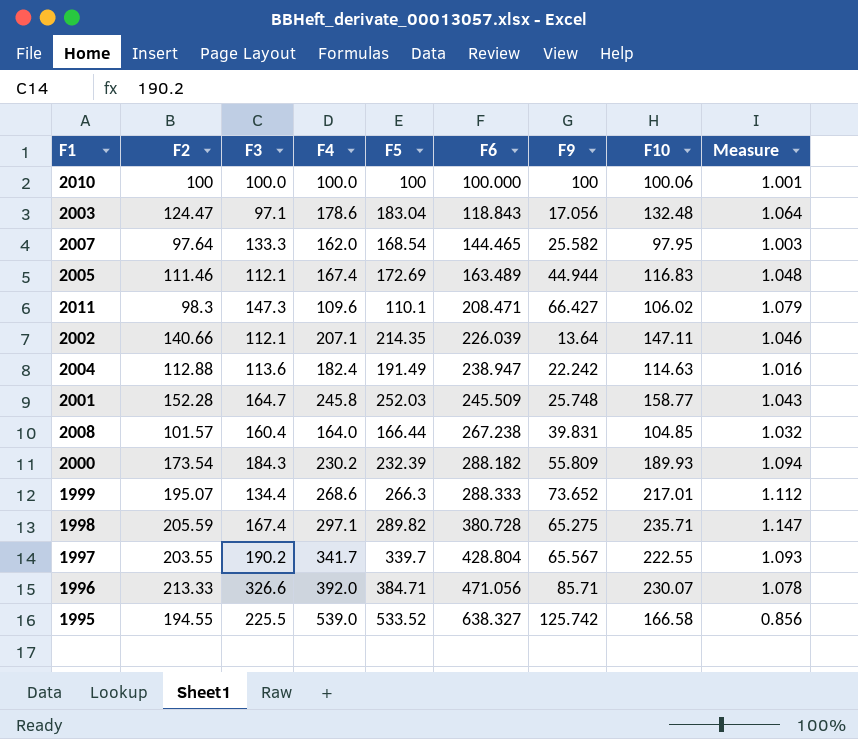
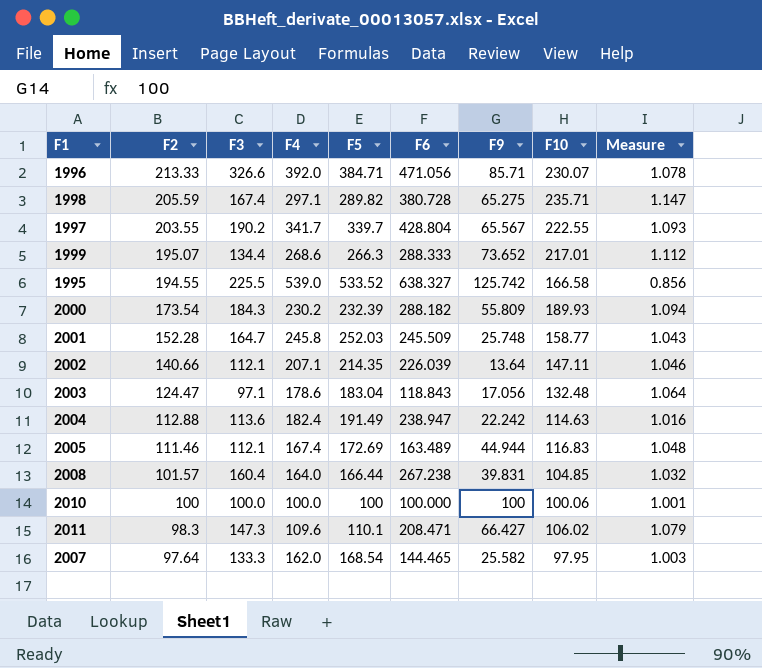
row order: F6 ascending -> F2 descending

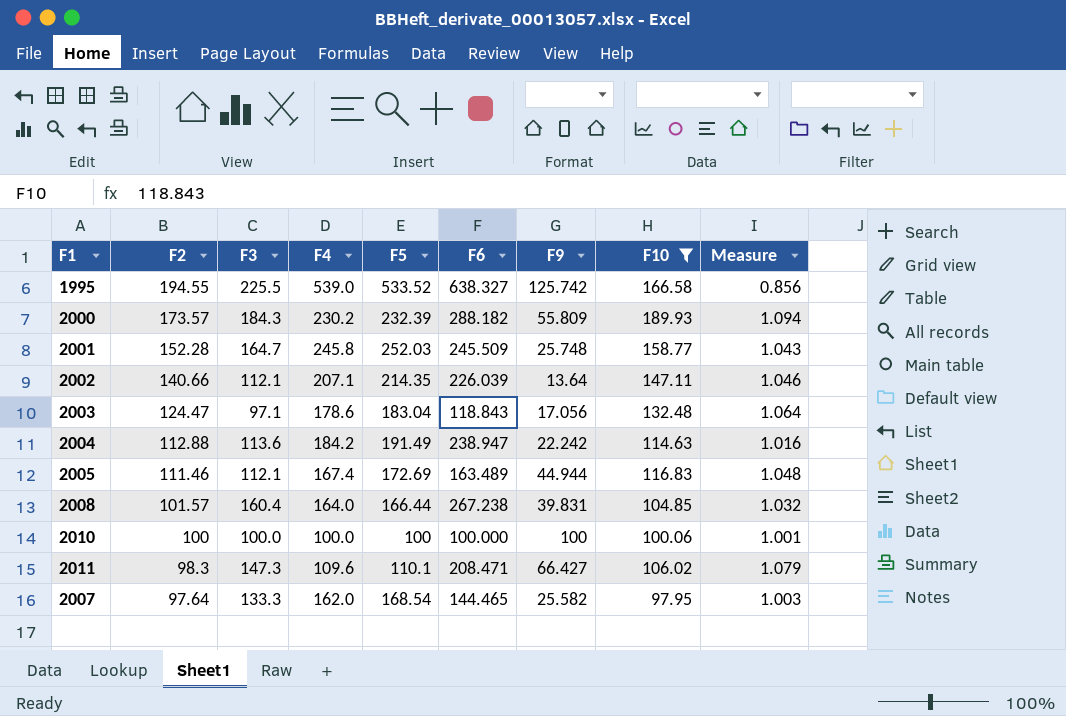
filter: none -> F10 <= 189.93
2000 | F2: 173.54 -> 173.57
2004 | F4: 182.4 -> 184.2

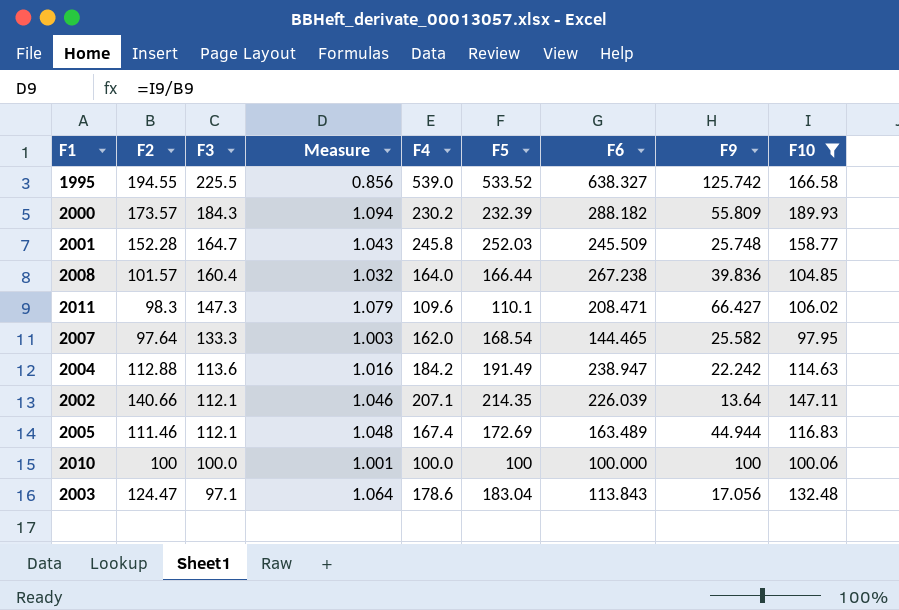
row order: F2 descending -> F3 descending
column Measure | position: 9 -> 4
2008 | F9: 39.831 -> 39.836
2003 | F6: 118.843 -> 113.843

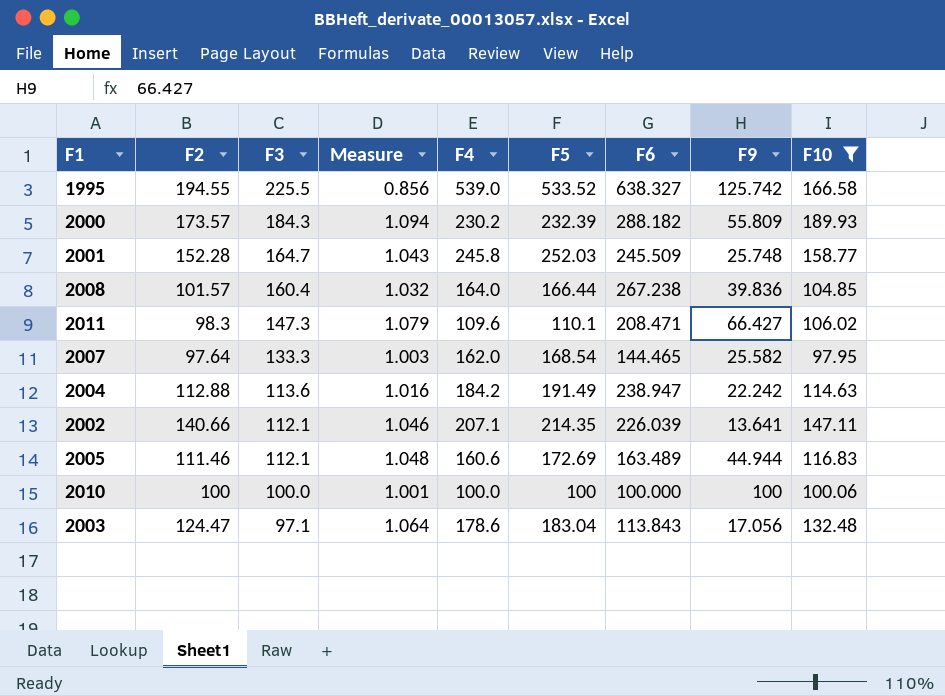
2002 | F9: 13.64 -> 13.641
2005 | F4: 167.4 -> 160.6

